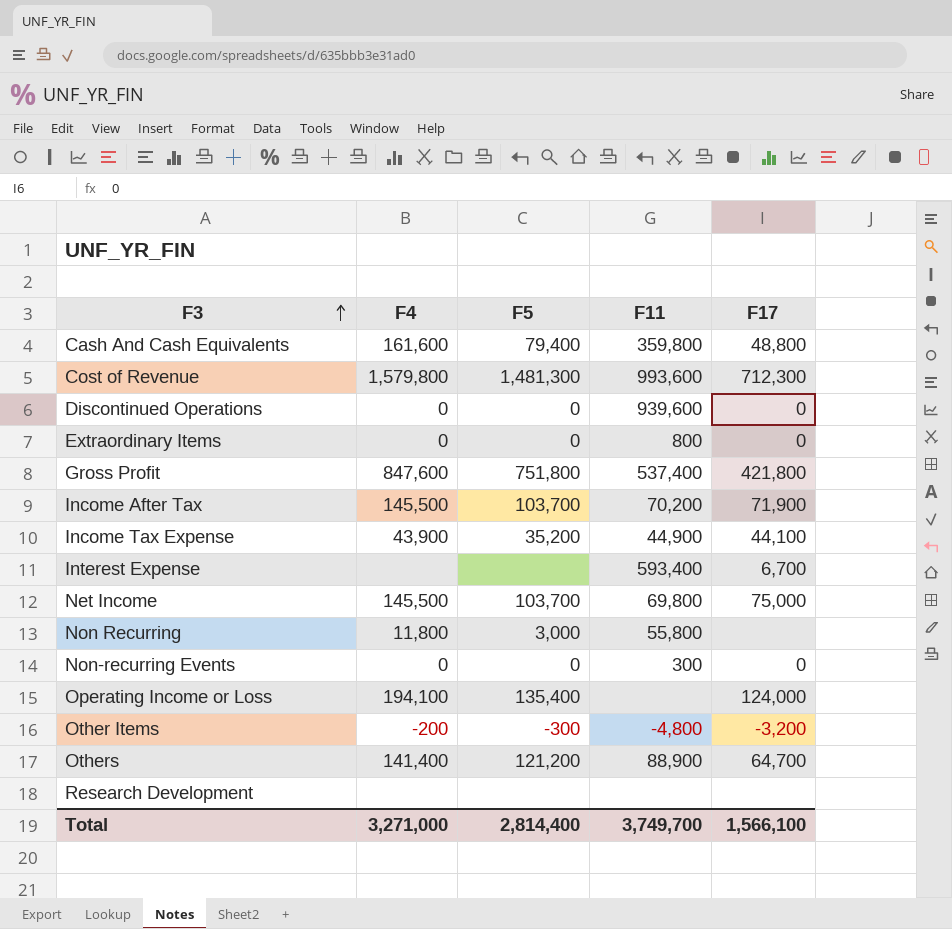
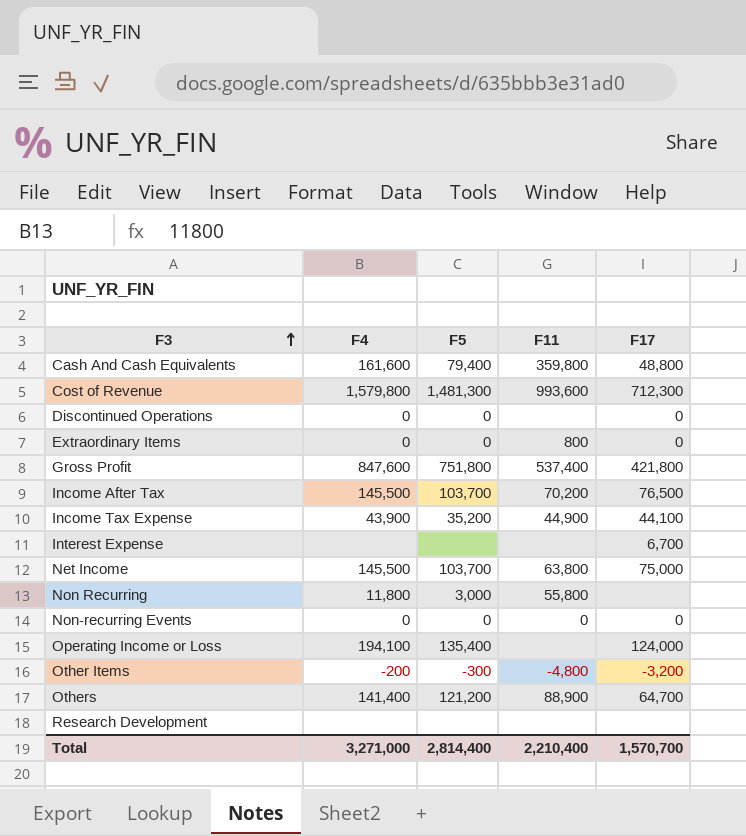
Discontinued Operations | F11: 939,600 -> none
Income After Tax | F17: 71,900 -> 76,500
Interest Expense | F11: 593,400 -> none
Net Income | F11: 69,800 -> 63,800
Non-recurring Events | F11: 300 -> 0
Total | F11: 3,749,700 -> 2,210,400
Total | F17: 1,566,100 -> 1,570,700

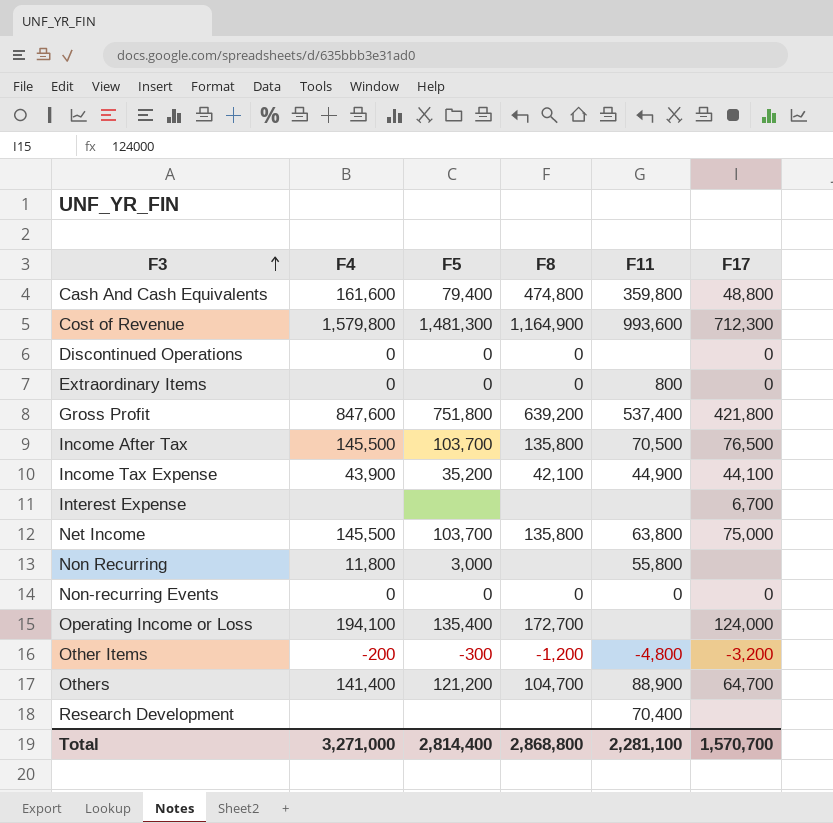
column F8 | position: none -> 4
Income After Tax | F11: 70,200 -> 70,500
Research Development | F11: none -> 70,400
Total | F11: 2,210,400 -> 2,281,100

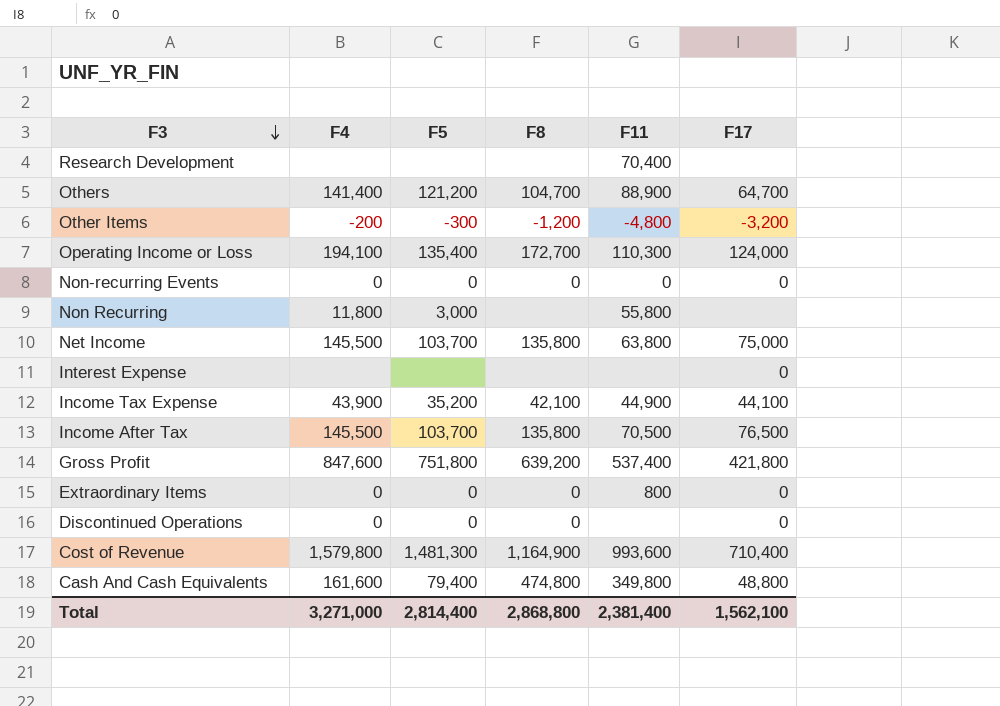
row order: F3 ascending -> F3 descending
Operating Income or Loss | F11: none -> 110,300
Interest Expense | F17: 6,700 -> 0
Cost of Revenue | F17: 712,300 -> 710,400
Cash And Cash Equivalents | F11: 359,800 -> 349,800
Total | F11: 2,281,100 -> 2,381,400
Total | F17: 1,570,700 -> 1,562,100

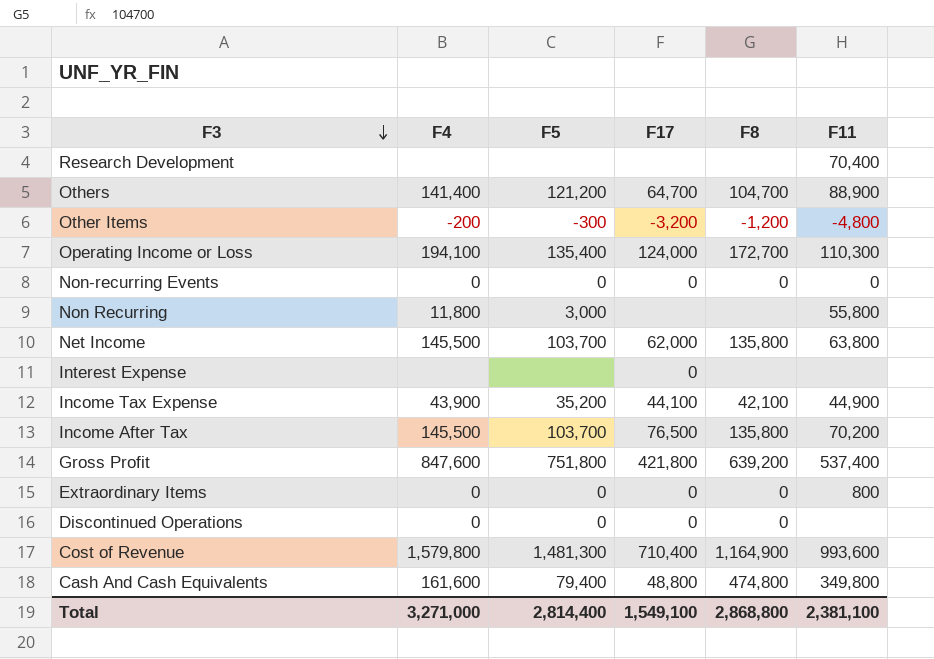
column F17 | position: 6 -> 4
Net Income | F17: 75,000 -> 62,000
Income After Tax | F11: 70,500 -> 70,200
Total | F17: 1,562,100 -> 1,549,100
Total | F11: 2,381,400 -> 2,381,100

